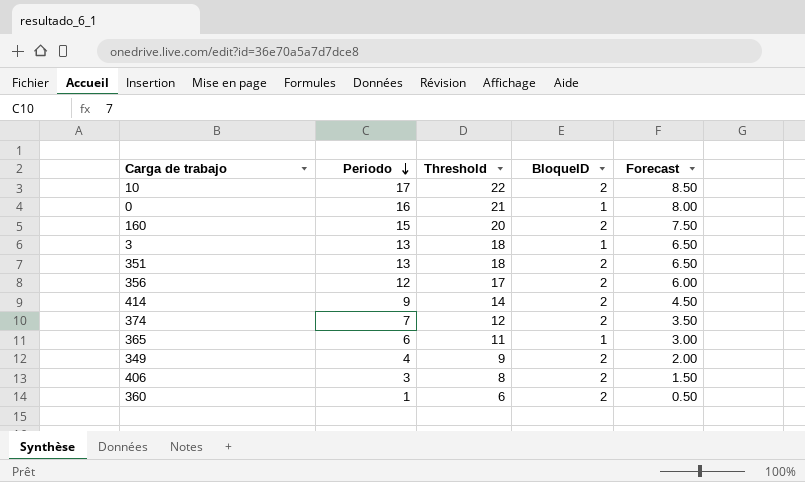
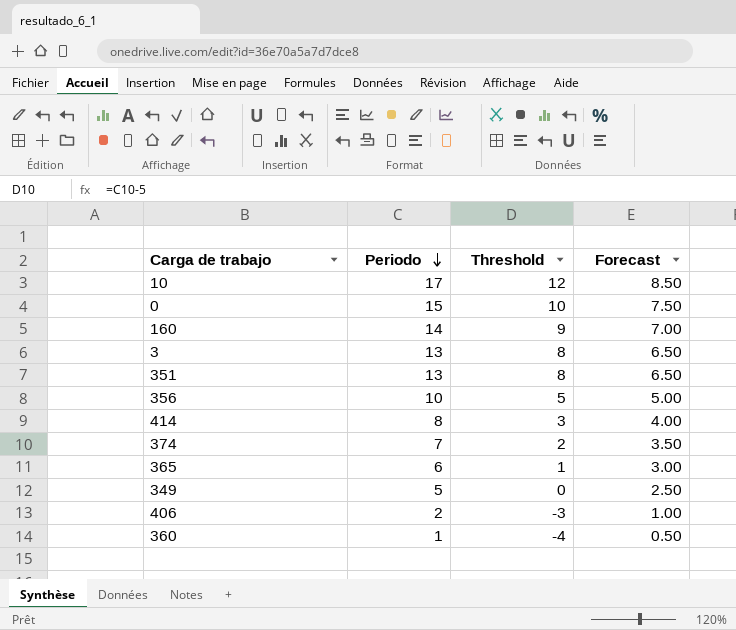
column BloqueID | position: 4 -> none
column Threshold | formula: [Periodo] + 5 -> [Periodo] - 5
0 | Periodo: 16 -> 15
0 | Forecast: 8.00 -> 7.50
160 | Periodo: 15 -> 14
160 | Forecast: 7.50 -> 7.00
356 | Periodo: 12 -> 10
356 | Forecast: 6.00 -> 5.00
414 | Periodo: 9 -> 8
414 | Forecast: 4.50 -> 4.00
349 | Periodo: 4 -> 5
349 | Forecast: 2.00 -> 2.50
406 | Periodo: 3 -> 2
406 | Forecast: 1.50 -> 1.00

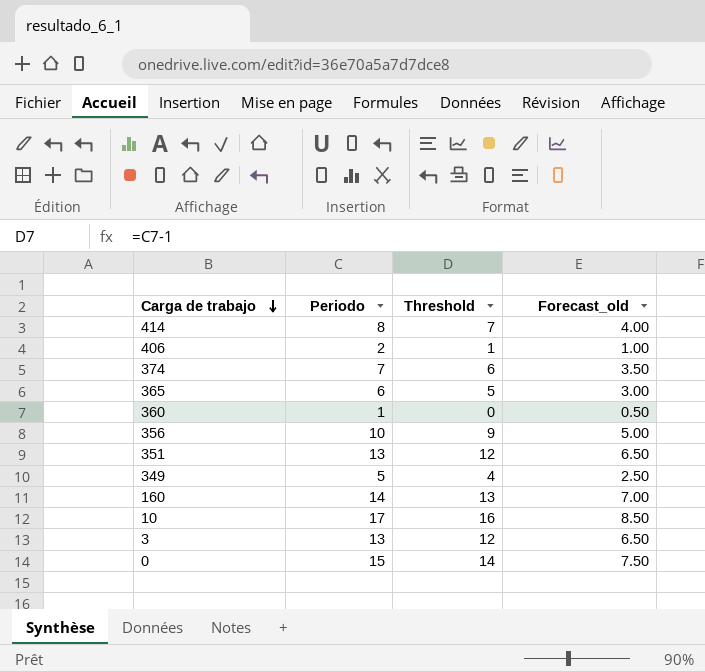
row order: Periodo descending -> Carga de trabajo descending
column Threshold | formula: [Periodo] - 5 -> [Periodo] - 1
column name: Forecast -> Forecast_old

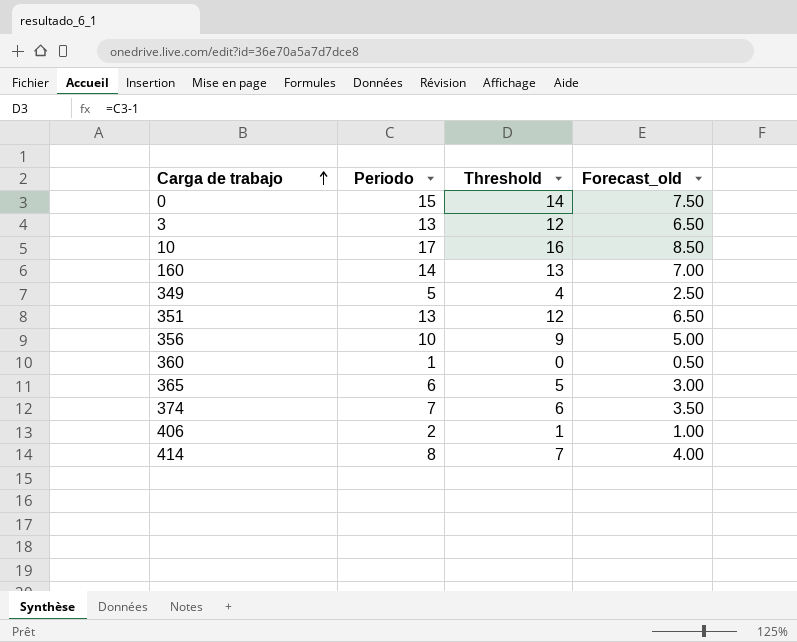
row order: Carga de trabajo descending -> Carga de trabajo ascending

